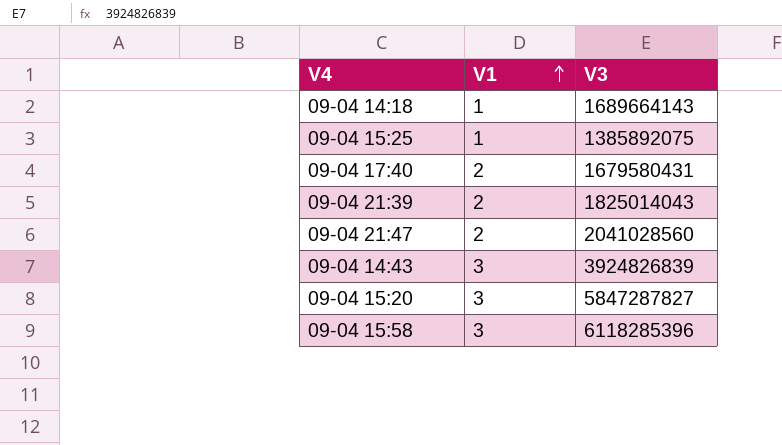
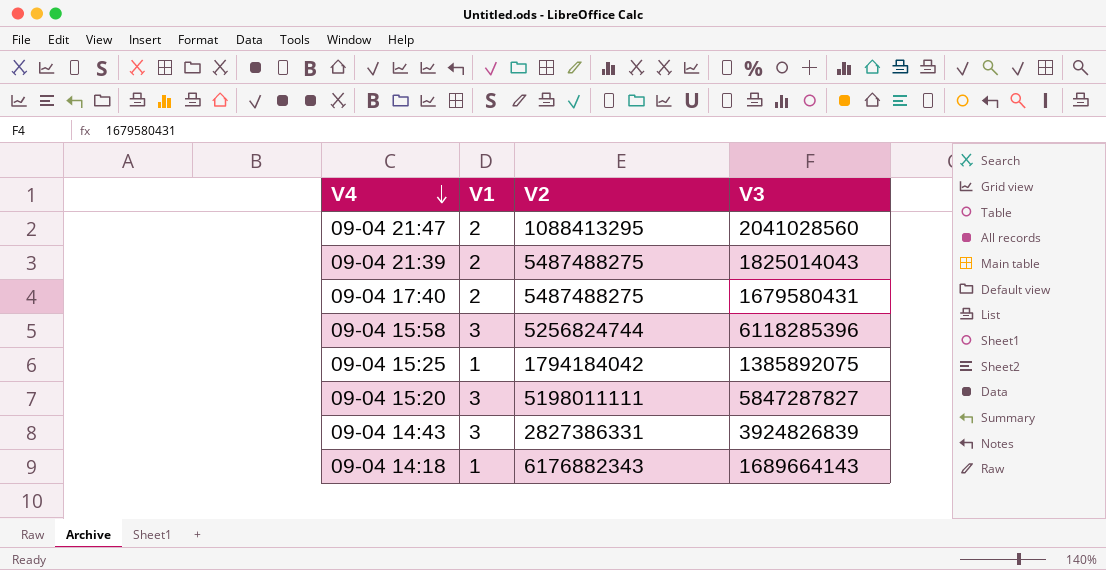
row order: V1 ascending -> V4 descending
column V2 | position: none -> 3

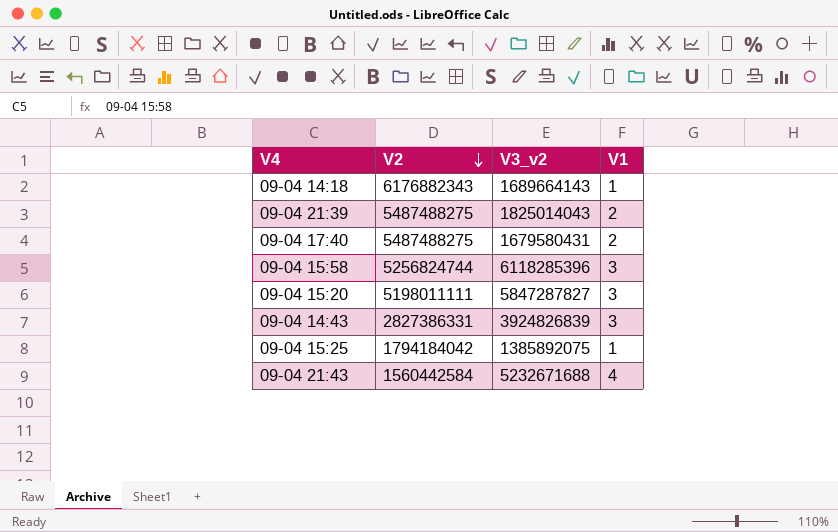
row order: V4 descending -> V2 descending
column name: V3 -> V3_v2
column V1 | position: 2 -> 4
row 09-04 21:47: 2 | 1088413295 | 2041028560 -> none
row 09-04 21:43: none -> 1560442584 | 5232671688 | 4

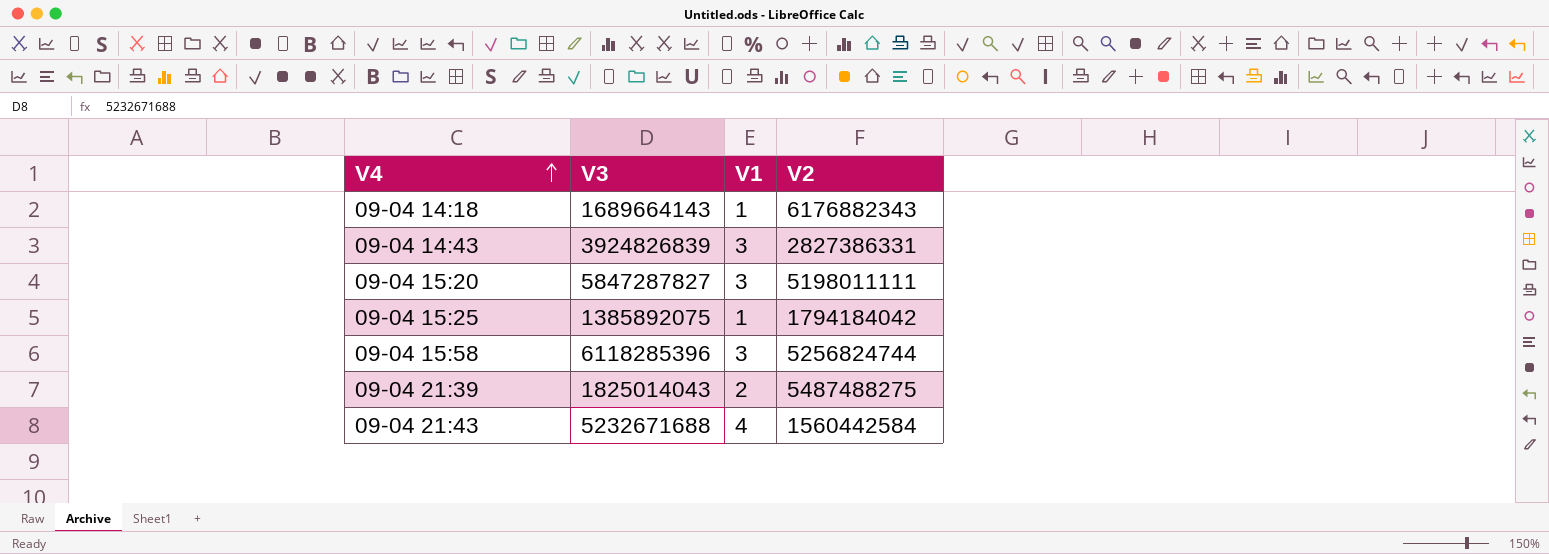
row order: V2 descending -> V4 ascending
column name: V3_v2 -> V3
column V2 | position: 2 -> 4
row 09-04 17:40: 5487488275 | 1679580431 | 2 -> none

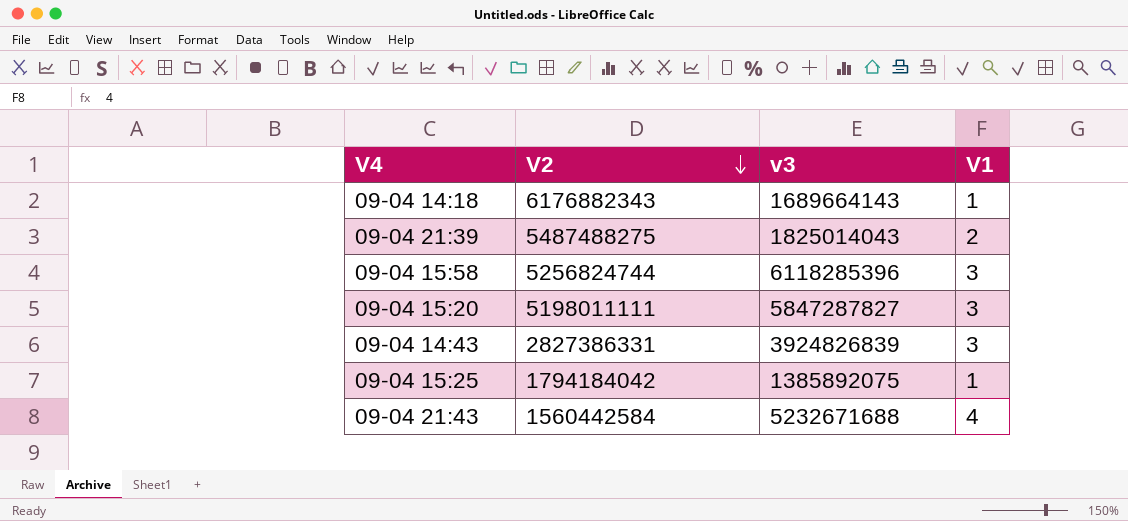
row order: V4 ascending -> V2 descending
column V2 | position: 4 -> 2
column name: V3 -> v3

